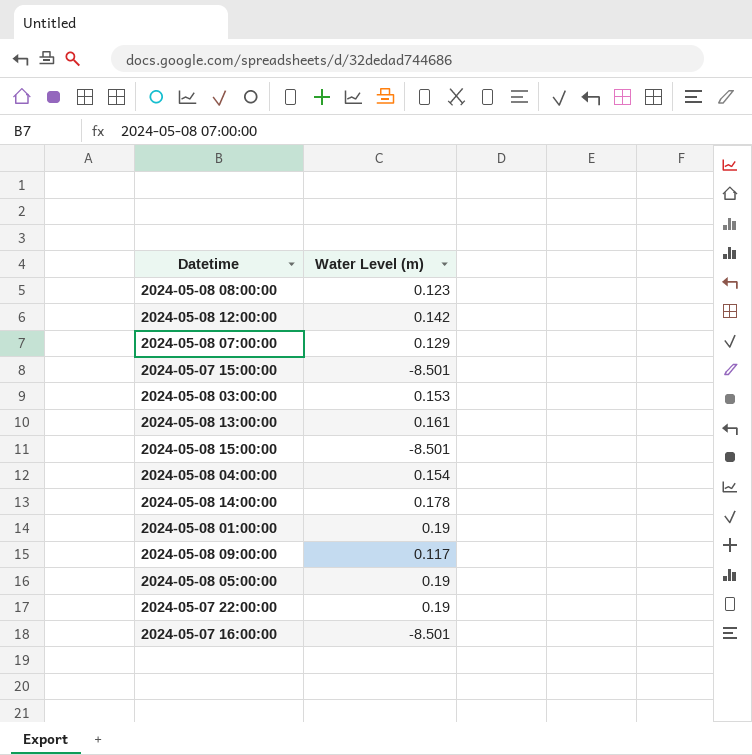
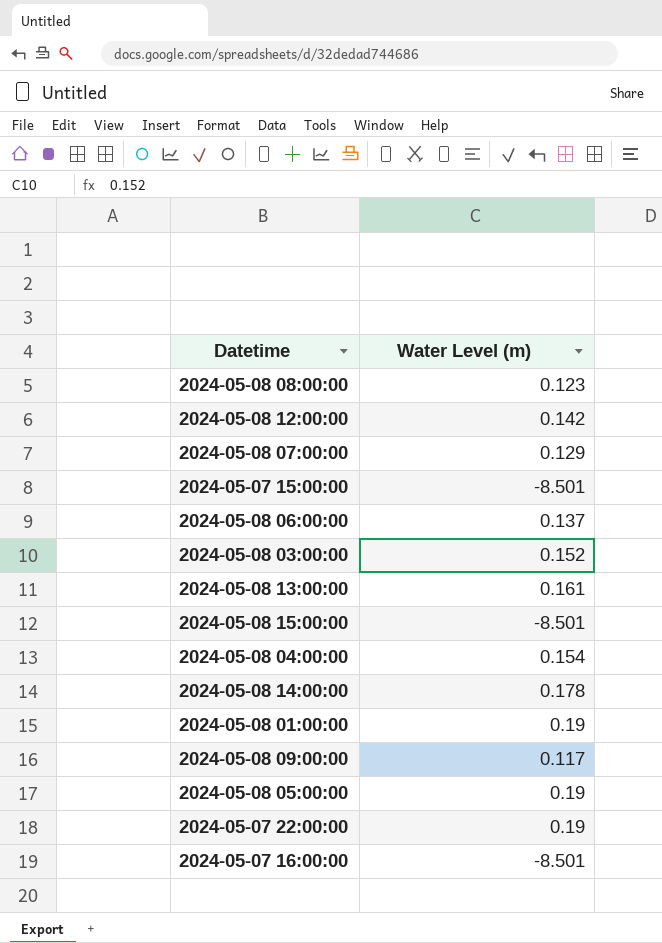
row 2024-05-08 06:00:00: none -> 0.137
2024-05-08 03:00:00 | Water Level (m): 0.153 -> 0.152

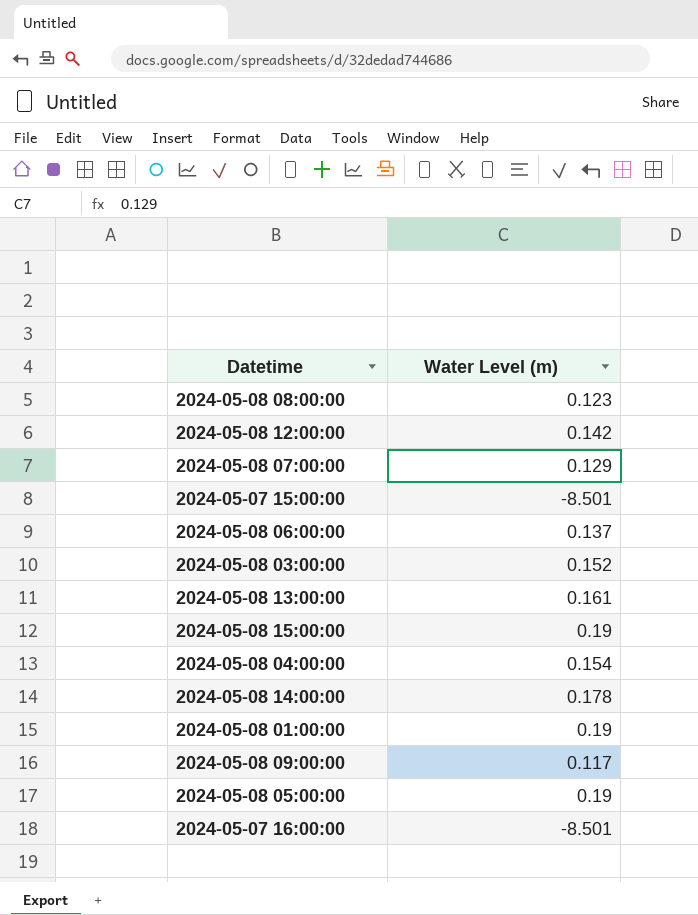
row 2024-05-07 22:00:00: 0.19 -> none
2024-05-08 15:00:00 | Water Level (m): -8.501 -> 0.19

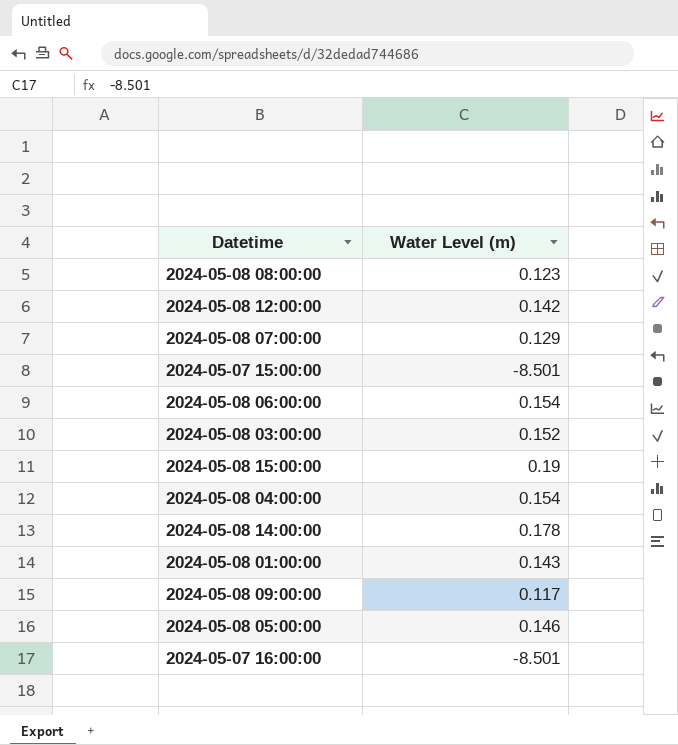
row 2024-05-08 13:00:00: 0.161 -> none
2024-05-08 06:00:00 | Water Level (m): 0.137 -> 0.154
2024-05-08 01:00:00 | Water Level (m): 0.19 -> 0.143
2024-05-08 05:00:00 | Water Level (m): 0.19 -> 0.146

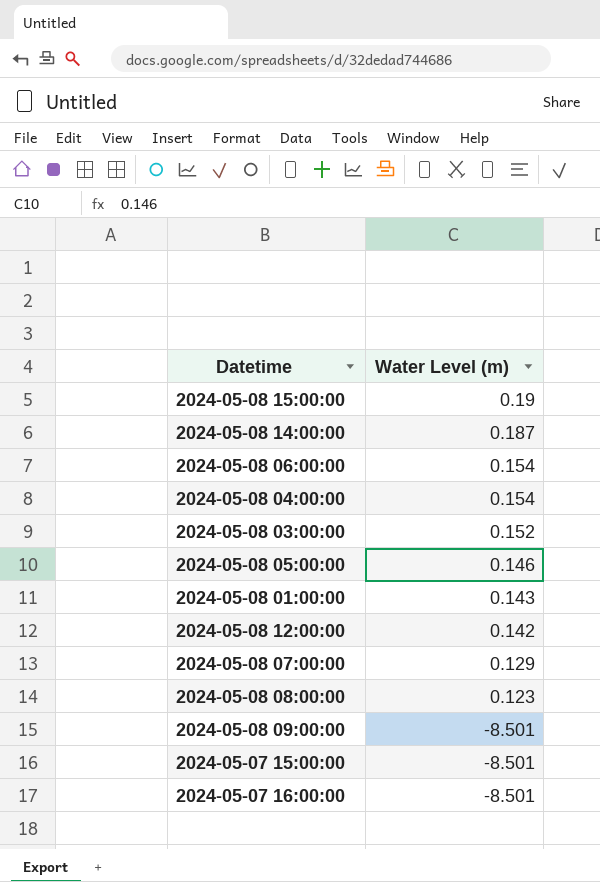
row order: none -> Water Level (m) descending
2024-05-08 14:00:00 | Water Level (m): 0.178 -> 0.187
2024-05-08 09:00:00 | Water Level (m): 0.117 -> -8.501

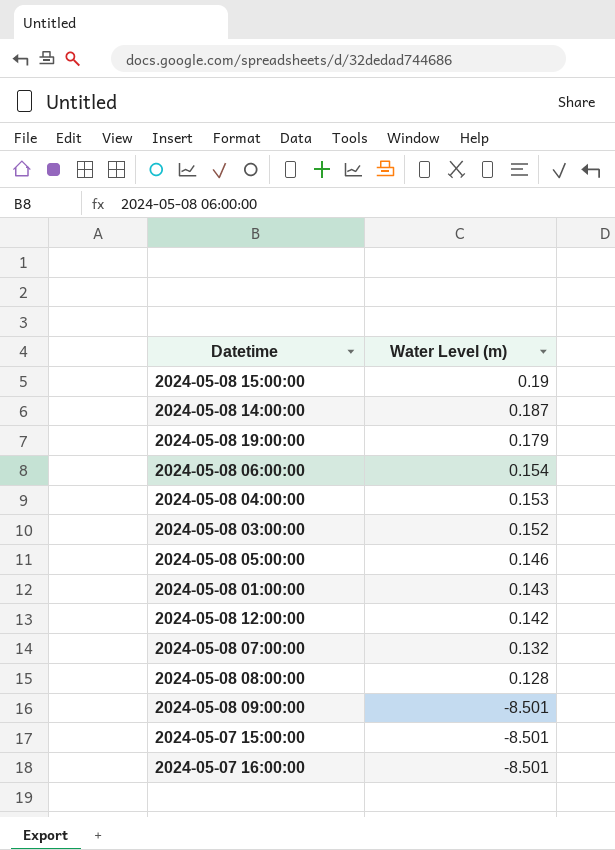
row 2024-05-08 19:00:00: none -> 0.179
2024-05-08 04:00:00 | Water Level (m): 0.154 -> 0.153
2024-05-08 07:00:00 | Water Level (m): 0.129 -> 0.132
2024-05-08 08:00:00 | Water Level (m): 0.123 -> 0.128

